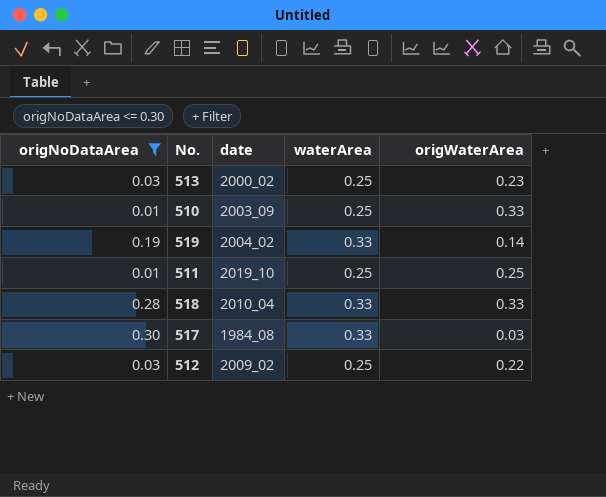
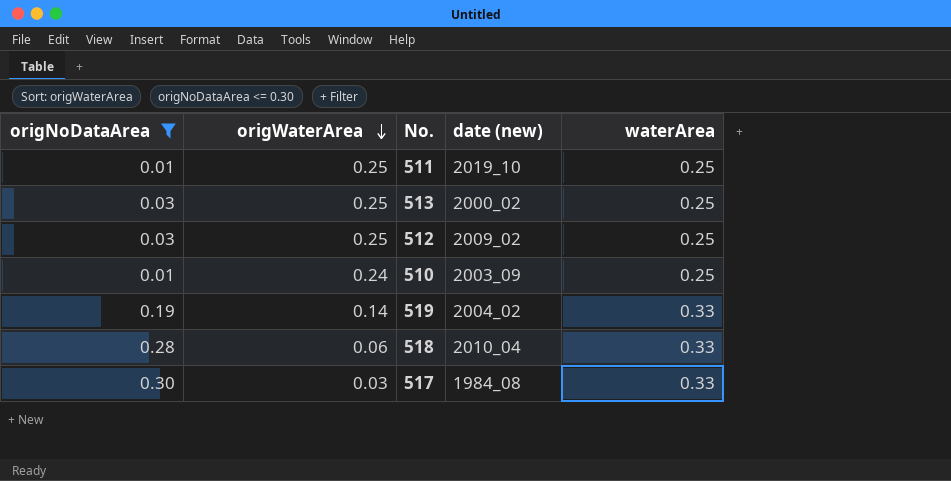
row order: none -> origWaterArea descending
column origWaterArea | position: 5 -> 2
column name: date -> date (new)
513 | origWaterArea: 0.23 -> 0.25
512 | origWaterArea: 0.22 -> 0.25
510 | origWaterArea: 0.33 -> 0.24
518 | origWaterArea: 0.33 -> 0.06

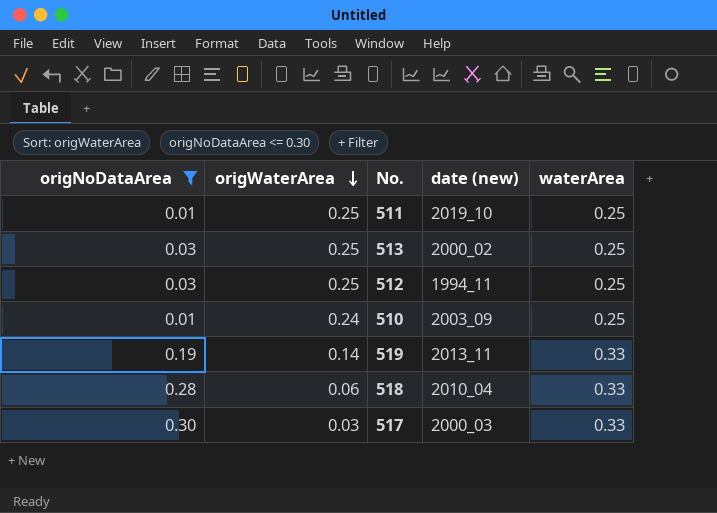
512 | date (new): 2009_02 -> 1994_11
519 | date (new): 2004_02 -> 2013_11
517 | date (new): 1984_08 -> 2000_03

